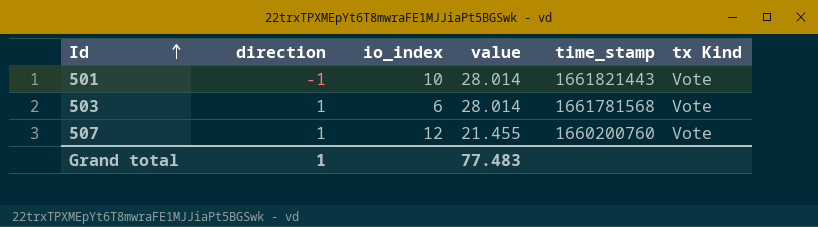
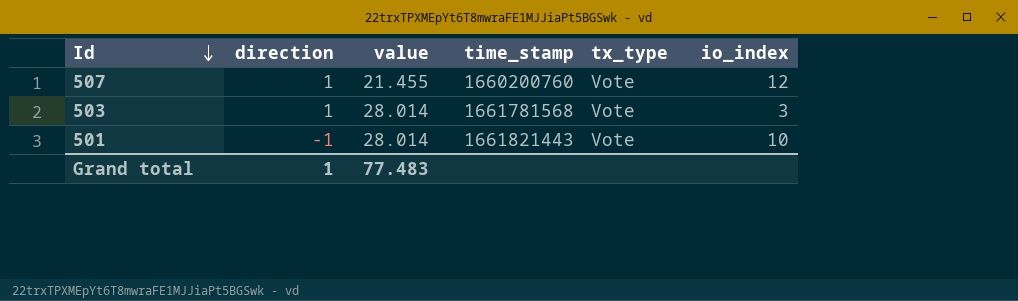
row order: Id ascending -> Id descending
column name: tx Kind -> tx_type
column io_index | position: 3 -> 6
503 | io_index: 6 -> 3

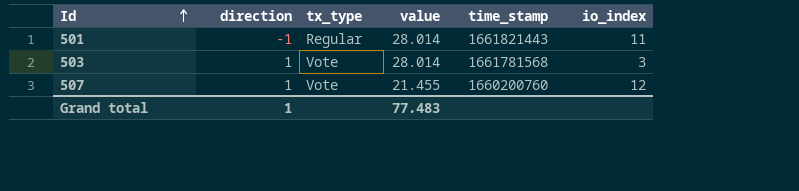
row order: Id descending -> Id ascending
column tx_type | position: 5 -> 3
501 | tx_type: Vote -> Regular
501 | io_index: 10 -> 11

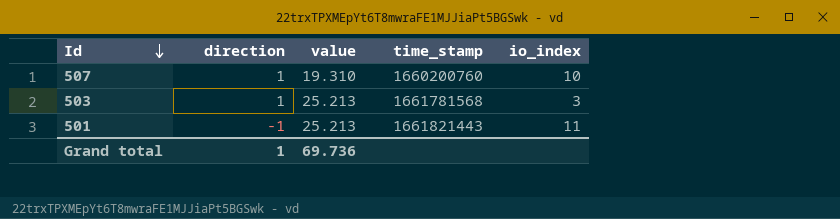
row order: Id ascending -> Id descending
column tx_type | position: 3 -> none
507 | value: 21.455 -> 19.310
507 | io_index: 12 -> 10
503 | value: 28.014 -> 25.213
501 | value: 28.014 -> 25.213
Grand total | value: 77.483 -> 69.736

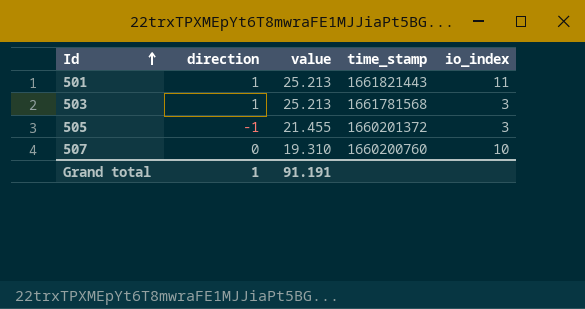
row order: Id descending -> Id ascending
501 | direction: -1 -> 1
row 505: none -> -1 | 21.455 | 1660201372 | 3
507 | direction: 1 -> 0
Grand total | value: 69.736 -> 91.191

